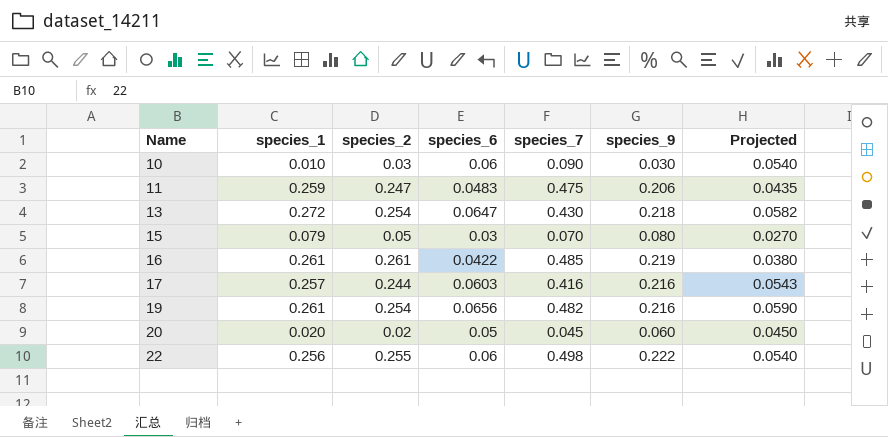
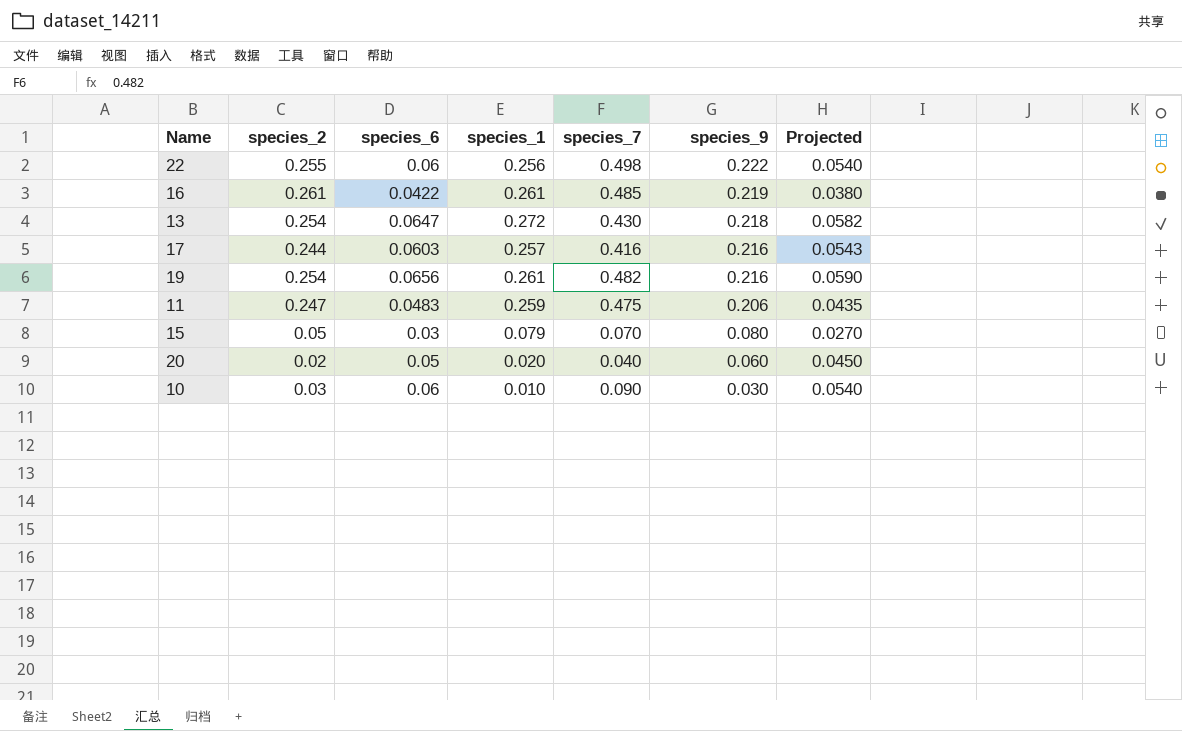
row order: Name ascending -> species_9 descending
column species_1 | position: 2 -> 4
20 | species_7: 0.045 -> 0.040

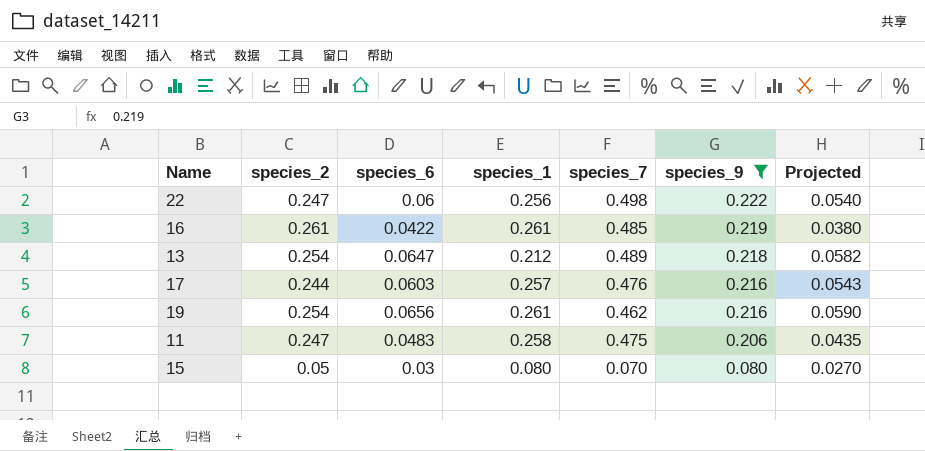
filter: none -> species_9 >= 0.080
22 | species_2: 0.255 -> 0.247
13 | species_1: 0.272 -> 0.212
13 | species_7: 0.430 -> 0.489
17 | species_7: 0.416 -> 0.476
19 | species_7: 0.482 -> 0.462
11 | species_1: 0.259 -> 0.258
15 | species_1: 0.079 -> 0.080

